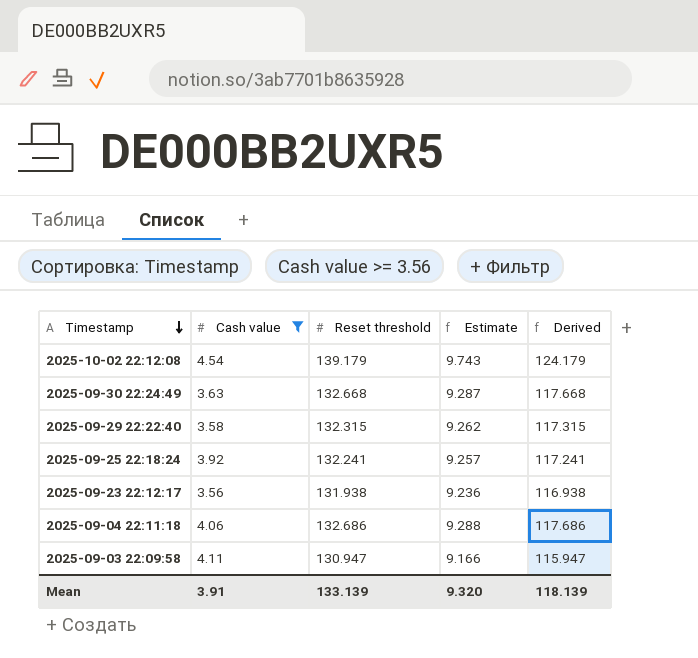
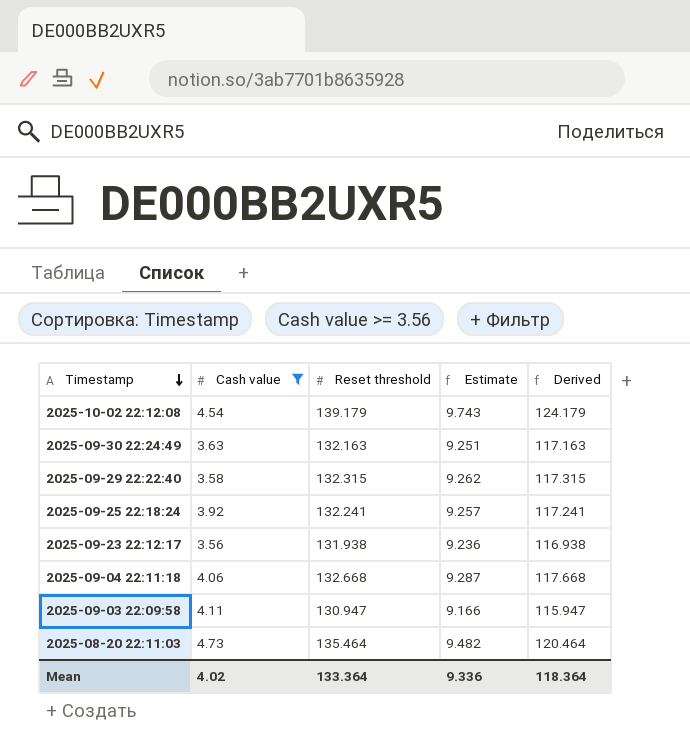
2025-09-30 22:24:49 | Reset threshold: 132.668 -> 132.163
2025-09-30 22:24:49 | Estimate: 9.287 -> 9.251
2025-09-30 22:24:49 | Derived: 117.668 -> 117.163
2025-09-04 22:11:18 | Reset threshold: 132.686 -> 132.668
2025-09-04 22:11:18 | Estimate: 9.288 -> 9.287
2025-09-04 22:11:18 | Derived: 117.686 -> 117.668
row 2025-08-20 22:11:03: none -> 4.73 | 135.464 | 9.482 | 120.464
Mean | Cash value: 3.91 -> 4.02
Mean | Reset threshold: 133.139 -> 133.364
Mean | Estimate: 9.320 -> 9.336
Mean | Derived: 118.139 -> 118.364

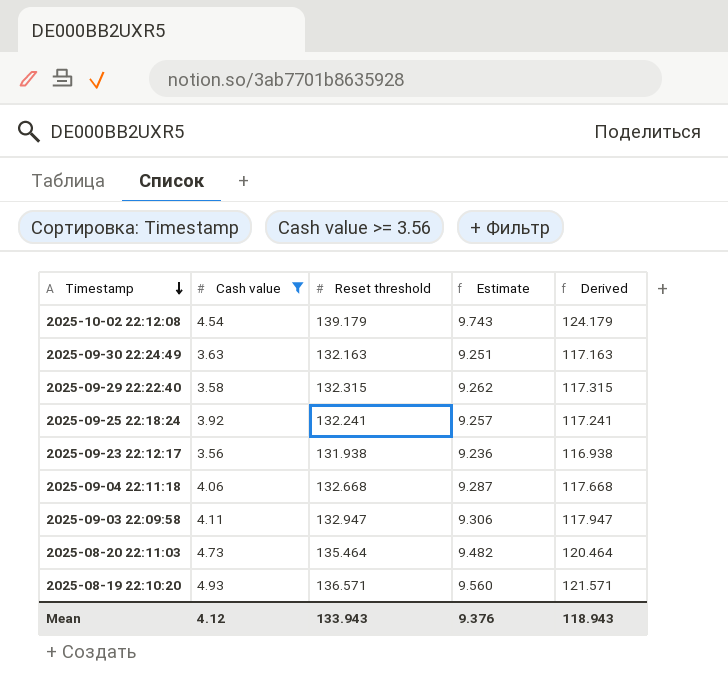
2025-09-03 22:09:58 | Reset threshold: 130.947 -> 132.947
2025-09-03 22:09:58 | Estimate: 9.166 -> 9.306
2025-09-03 22:09:58 | Derived: 115.947 -> 117.947
row 2025-08-19 22:10:20: none -> 4.93 | 136.571 | 9.560 | 121.571
Mean | Cash value: 4.02 -> 4.12
Mean | Reset threshold: 133.364 -> 133.943
Mean | Estimate: 9.336 -> 9.376
Mean | Derived: 118.364 -> 118.943

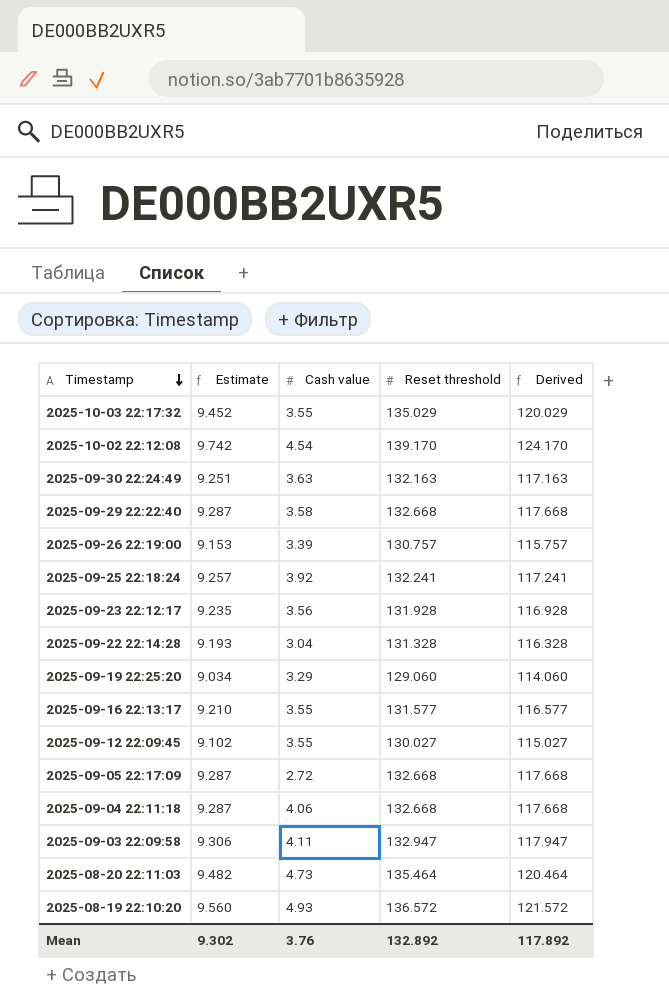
filter: Cash value >= 3.56 -> none
column Estimate | position: 4 -> 2
2025-10-02 22:12:08 | Estimate: 9.743 -> 9.742
2025-10-02 22:12:08 | Reset threshold: 139.179 -> 139.170
2025-10-02 22:12:08 | Derived: 124.179 -> 124.170
2025-09-29 22:22:40 | Estimate: 9.262 -> 9.287
2025-09-29 22:22:40 | Reset threshold: 132.315 -> 132.668
2025-09-29 22:22:40 | Derived: 117.315 -> 117.668
2025-09-23 22:12:17 | Estimate: 9.236 -> 9.235
2025-09-23 22:12:17 | Reset threshold: 131.938 -> 131.928
2025-09-23 22:12:17 | Derived: 116.938 -> 116.928
2025-08-19 22:10:20 | Reset threshold: 136.571 -> 136.572
2025-08-19 22:10:20 | Derived: 121.571 -> 121.572
Mean | Estimate: 9.376 -> 9.302
Mean | Cash value: 4.12 -> 3.76
Mean | Reset threshold: 133.943 -> 132.892
Mean | Derived: 118.943 -> 117.892

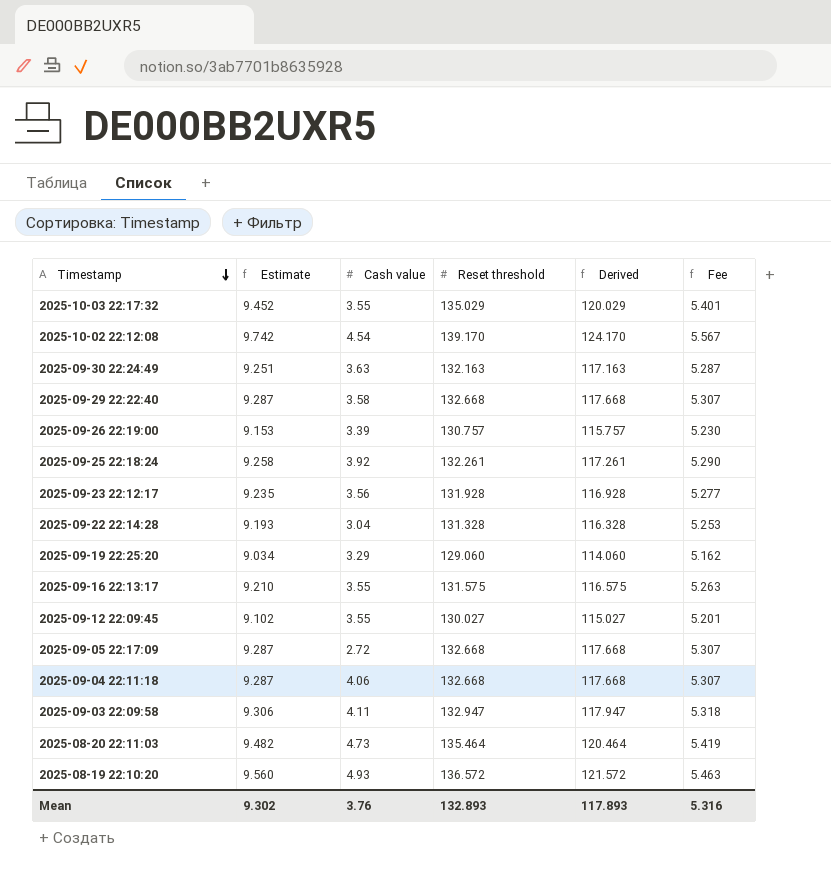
column Fee | formula: none -> [Reset threshold] * 0.04
2025-09-25 22:18:24 | Estimate: 9.257 -> 9.258
2025-09-25 22:18:24 | Reset threshold: 132.241 -> 132.261
2025-09-25 22:18:24 | Derived: 117.241 -> 117.261
2025-09-16 22:13:17 | Reset threshold: 131.577 -> 131.575
2025-09-16 22:13:17 | Derived: 116.577 -> 116.575
Mean | Reset threshold: 132.892 -> 132.893
Mean | Derived: 117.892 -> 117.893

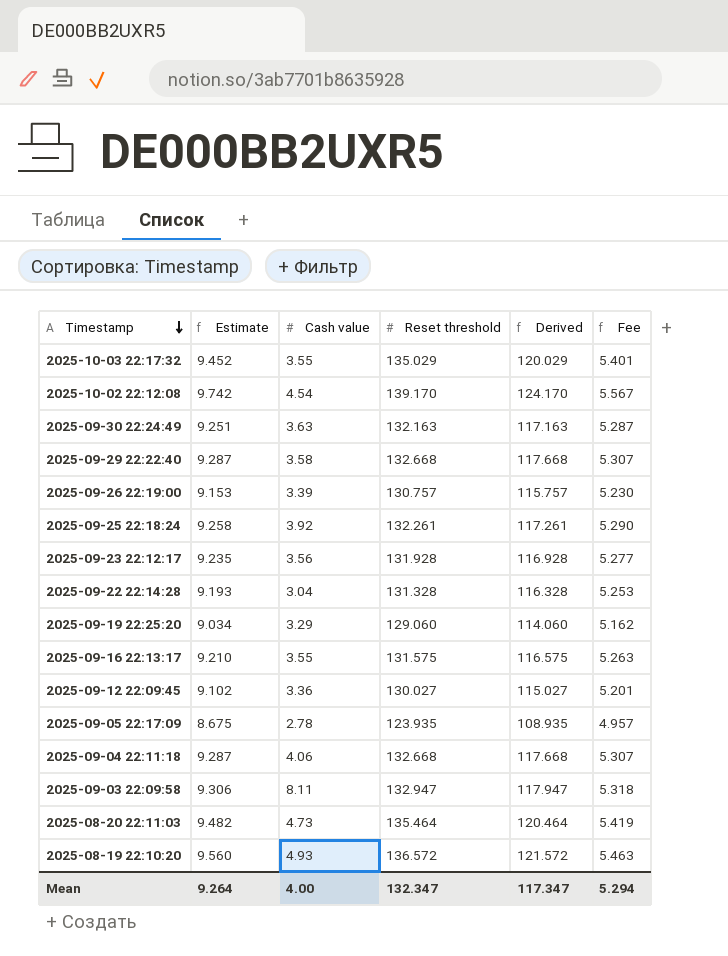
2025-09-12 22:09:45 | Cash value: 3.55 -> 3.36
2025-09-05 22:17:09 | Estimate: 9.287 -> 8.675
2025-09-05 22:17:09 | Cash value: 2.72 -> 2.78
2025-09-05 22:17:09 | Reset threshold: 132.668 -> 123.935
2025-09-05 22:17:09 | Derived: 117.668 -> 108.935
2025-09-05 22:17:09 | Fee: 5.307 -> 4.957
2025-09-03 22:09:58 | Cash value: 4.11 -> 8.11
Mean | Estimate: 9.302 -> 9.264
Mean | Cash value: 3.76 -> 4.00
Mean | Reset threshold: 132.893 -> 132.347
Mean | Derived: 117.893 -> 117.347
Mean | Fee: 5.316 -> 5.294

